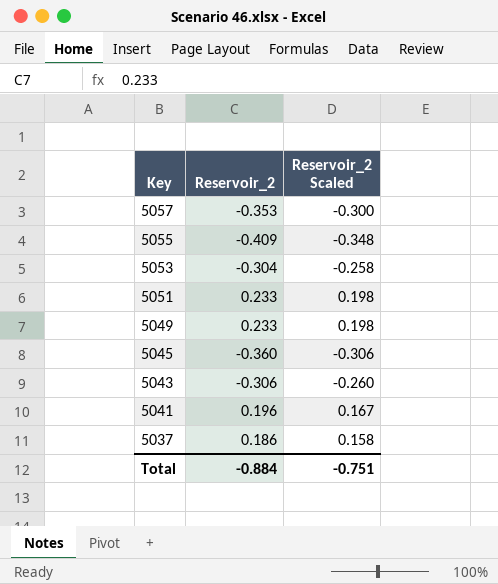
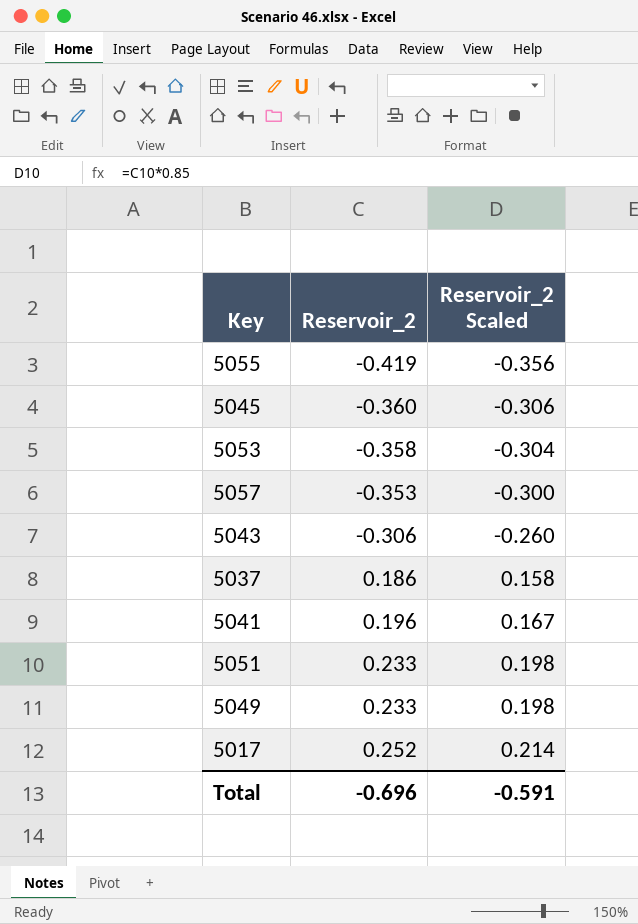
row order: Key descending -> Reservoir_2 ascending
5055 | Reservoir_2: -0.409 -> -0.419
5055 | Reservoir_2 Scaled: -0.348 -> -0.356
5053 | Reservoir_2: -0.304 -> -0.358
5053 | Reservoir_2 Scaled: -0.258 -> -0.304
row 5017: none -> 0.252 | 0.214
Total | Reservoir_2: -0.884 -> -0.696
Total | Reservoir_2 Scaled: -0.751 -> -0.591

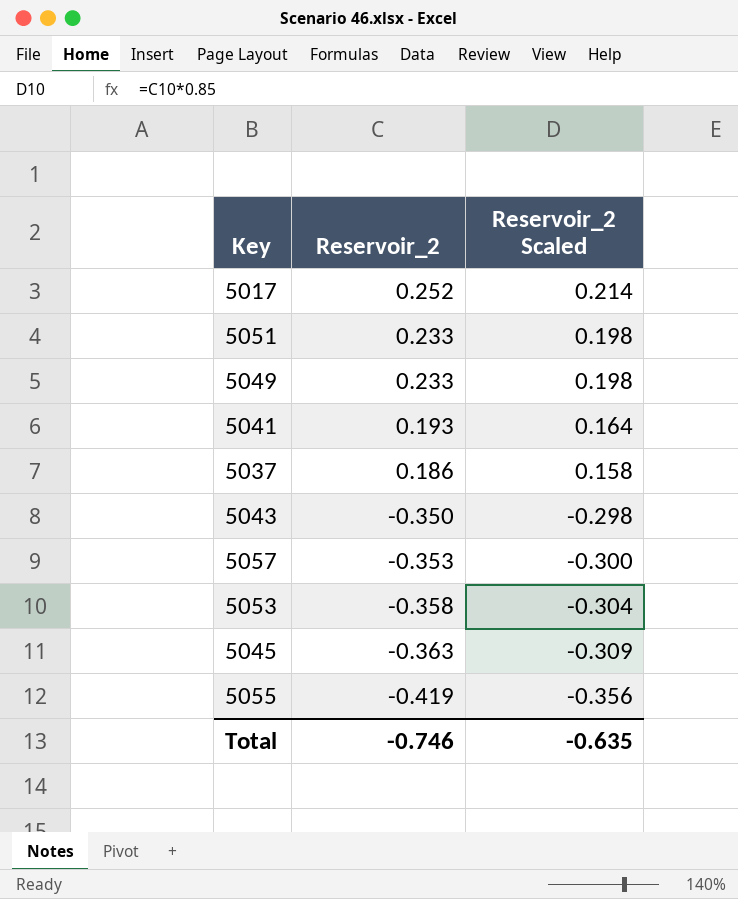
row order: Reservoir_2 ascending -> Reservoir_2 descending
5041 | Reservoir_2: 0.196 -> 0.193
5041 | Reservoir_2 Scaled: 0.167 -> 0.164
5043 | Reservoir_2: -0.306 -> -0.350
5043 | Reservoir_2 Scaled: -0.260 -> -0.298
5045 | Reservoir_2: -0.360 -> -0.363
5045 | Reservoir_2 Scaled: -0.306 -> -0.309
Total | Reservoir_2: -0.696 -> -0.746
Total | Reservoir_2 Scaled: -0.591 -> -0.635

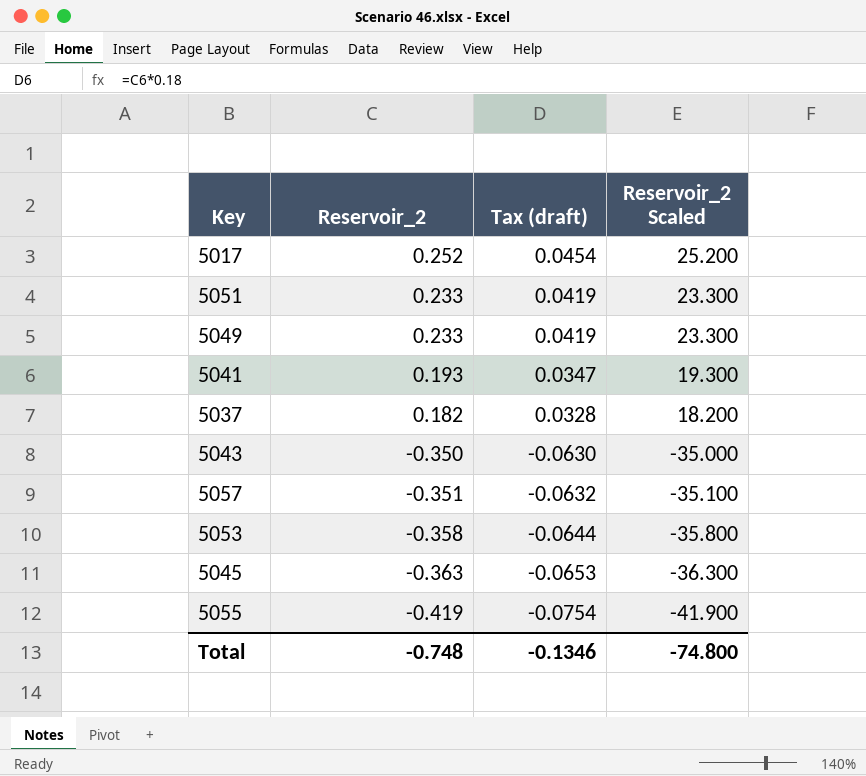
column Tax (draft) | formula: none -> [Reservoir_2] * 0.18
column Reservoir_2 Scaled | formula: [Reservoir_2] * 0.85 -> [Reservoir_2] * 100
5037 | Reservoir_2: 0.186 -> 0.182
5057 | Reservoir_2: -0.353 -> -0.351
Total | Reservoir_2: -0.746 -> -0.748
Total | Reservoir_2 Scaled: -0.635 -> -74.800

